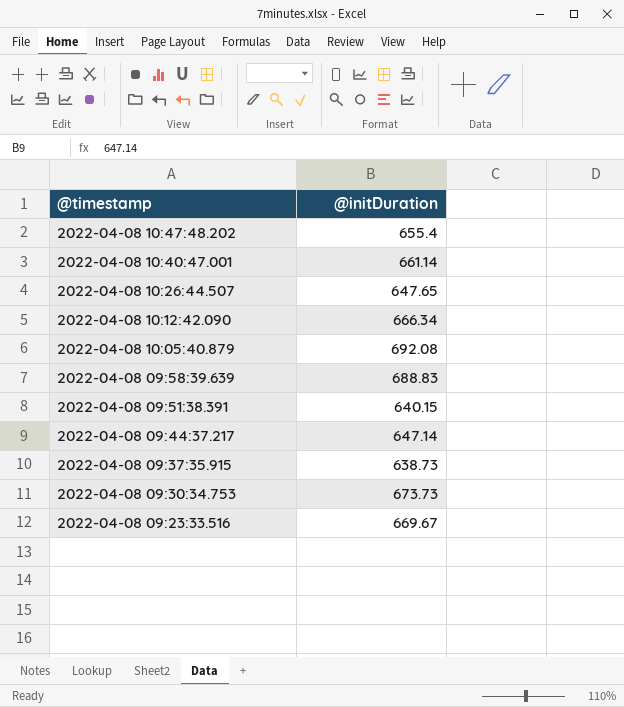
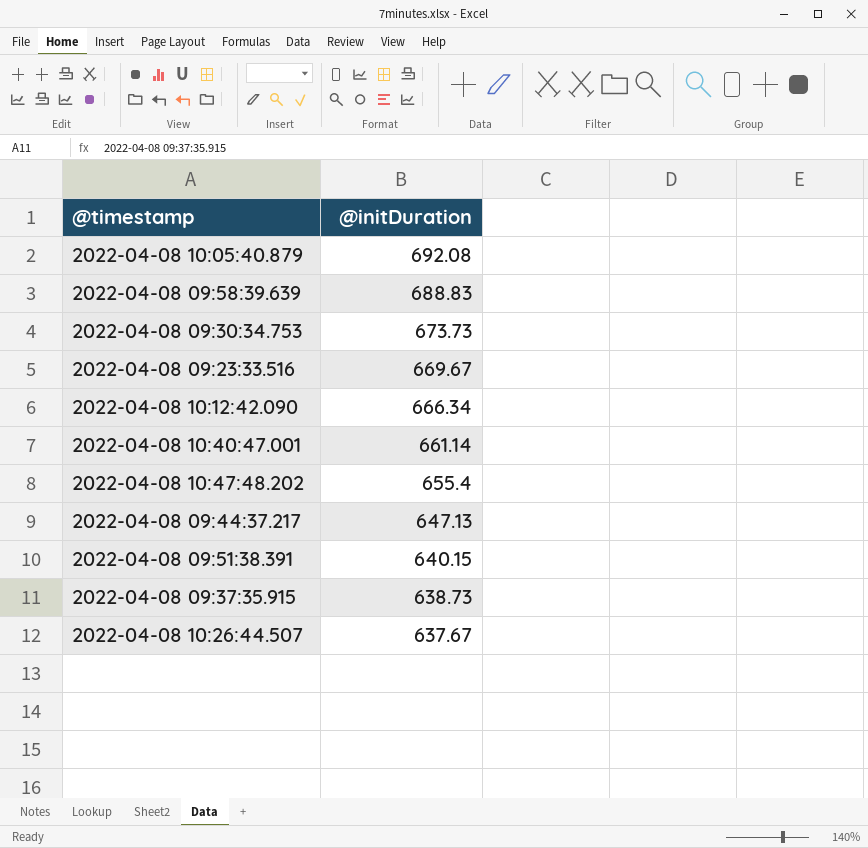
row order: @timestamp descending -> @initDuration descending
2022-04-08 09:44:37.217 | @initDuration: 647.14 -> 647.13
2022-04-08 10:26:44.507 | @initDuration: 647.65 -> 637.67

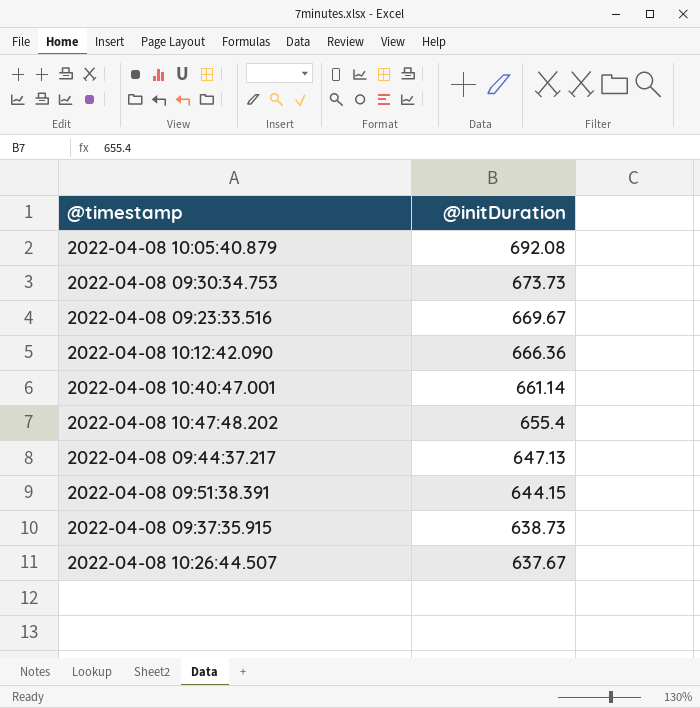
row 2022-04-08 09:58:39.639: 688.83 -> none
2022-04-08 10:12:42.090 | @initDuration: 666.34 -> 666.36
2022-04-08 09:51:38.391 | @initDuration: 640.15 -> 644.15

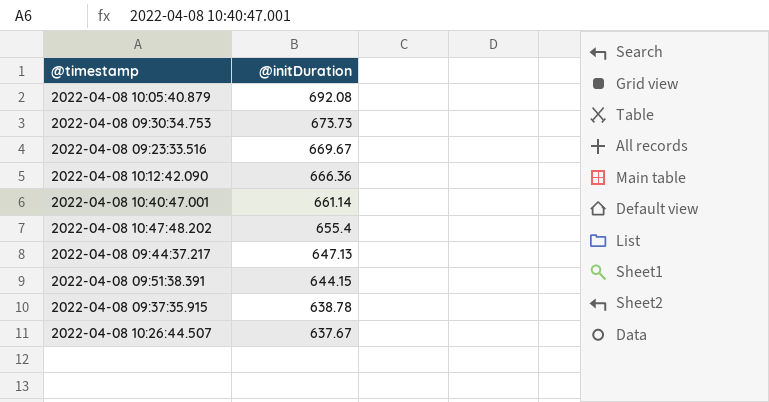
2022-04-08 09:37:35.915 | @initDuration: 638.73 -> 638.78

